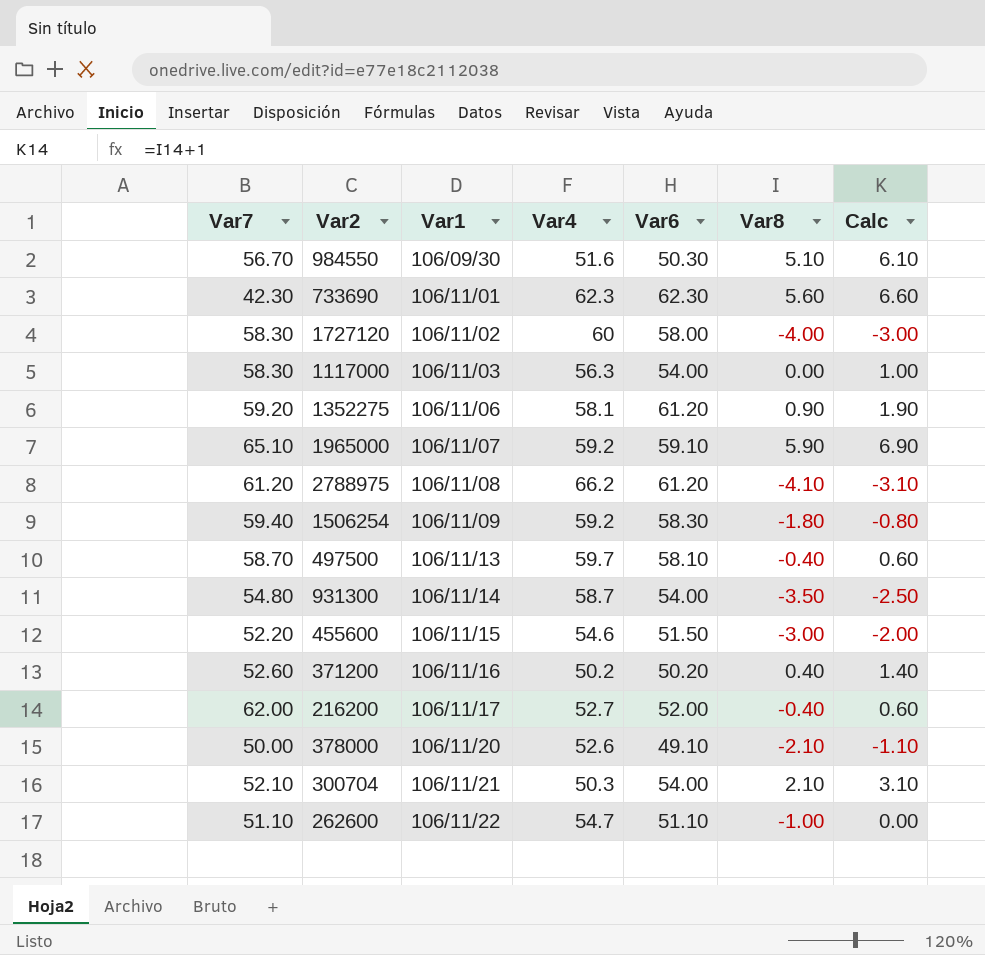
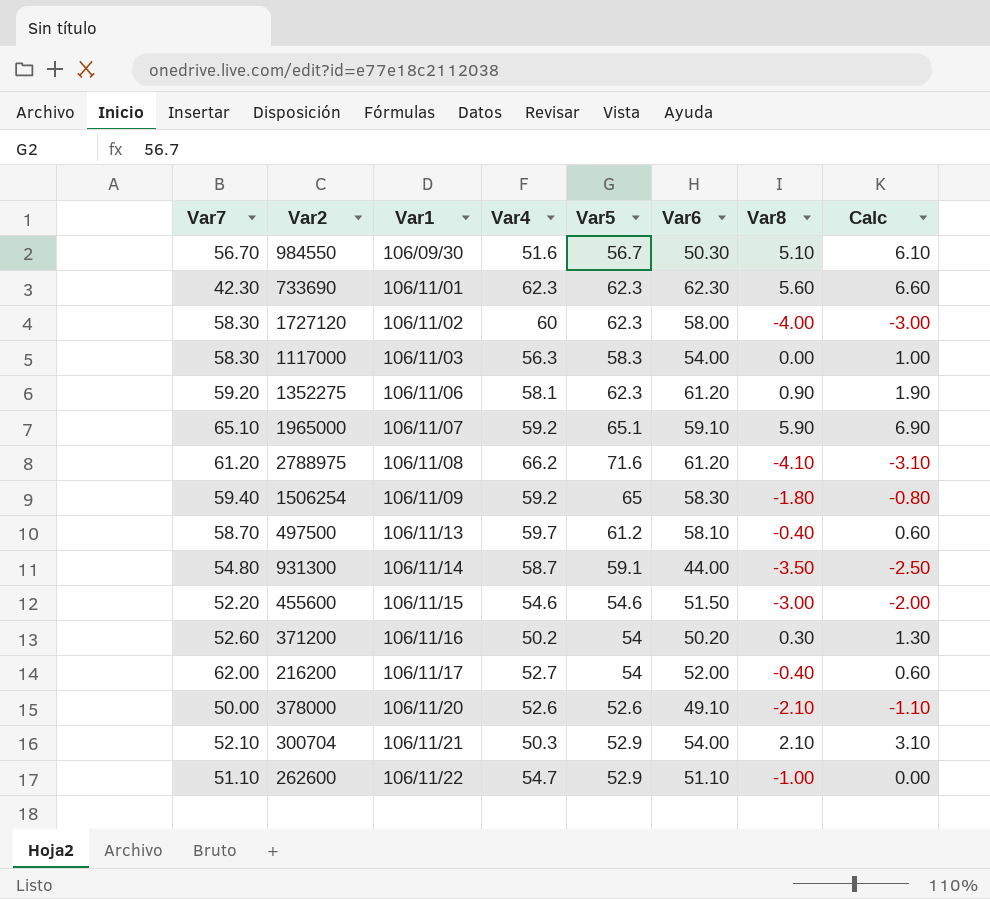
column Var5 | position: none -> 5
931300 | Var6: 54.00 -> 44.00
371200 | Var8: 0.40 -> 0.30
371200 | Calc: 1.40 -> 1.30

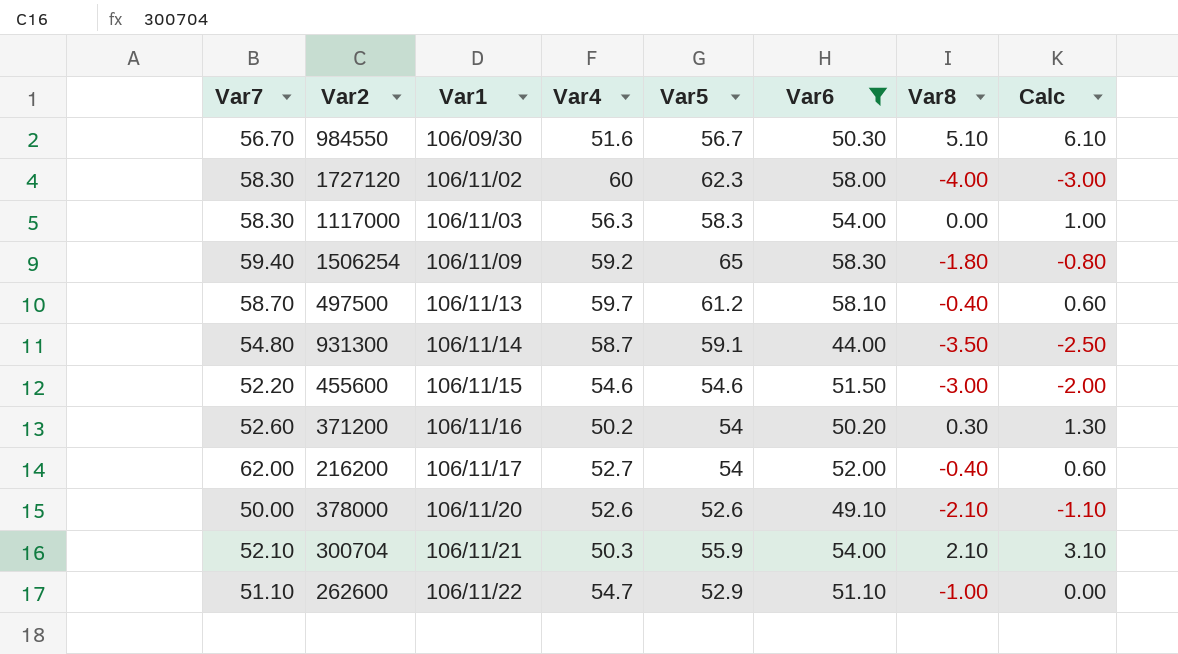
filter: none -> Var6 <= 58.30
300704 | Var5: 52.9 -> 55.9

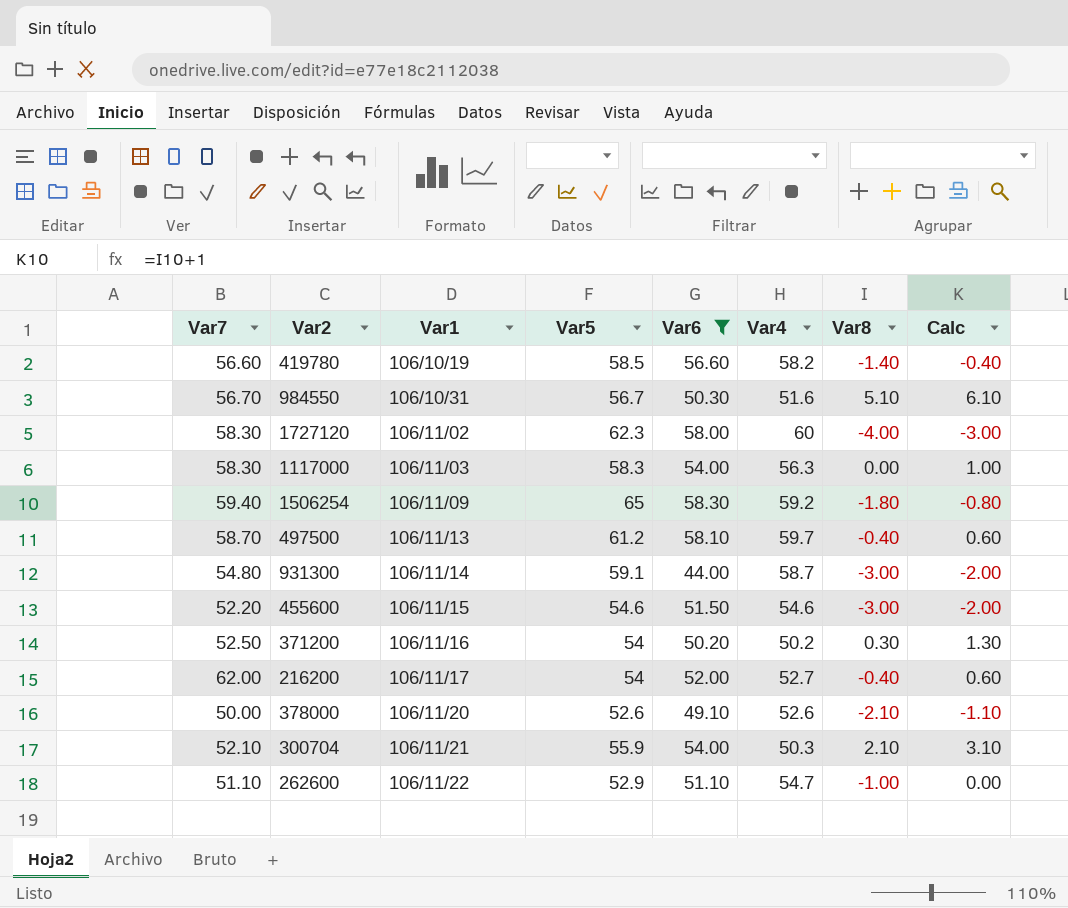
column Var4 | position: 4 -> 6
row 419780: none -> 56.60 | 106/10/19 | 58.5 | 56.60 | 58.2 | -1.40 | -0.40
984550 | Var1: 106/09/30 -> 106/10/31
931300 | Var8: -3.50 -> -3.00
931300 | Calc: -2.50 -> -2.00
371200 | Var7: 52.60 -> 52.50

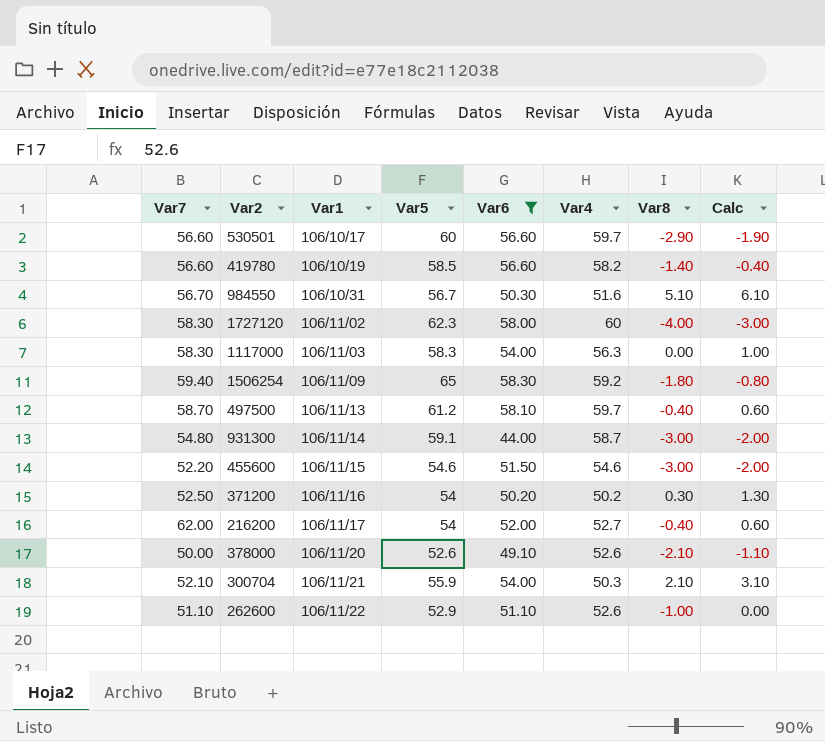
row 530501: none -> 56.60 | 106/10/17 | 60 | 56.60 | 59.7 | -2.90 | -1.90
262600 | Var4: 54.7 -> 52.6

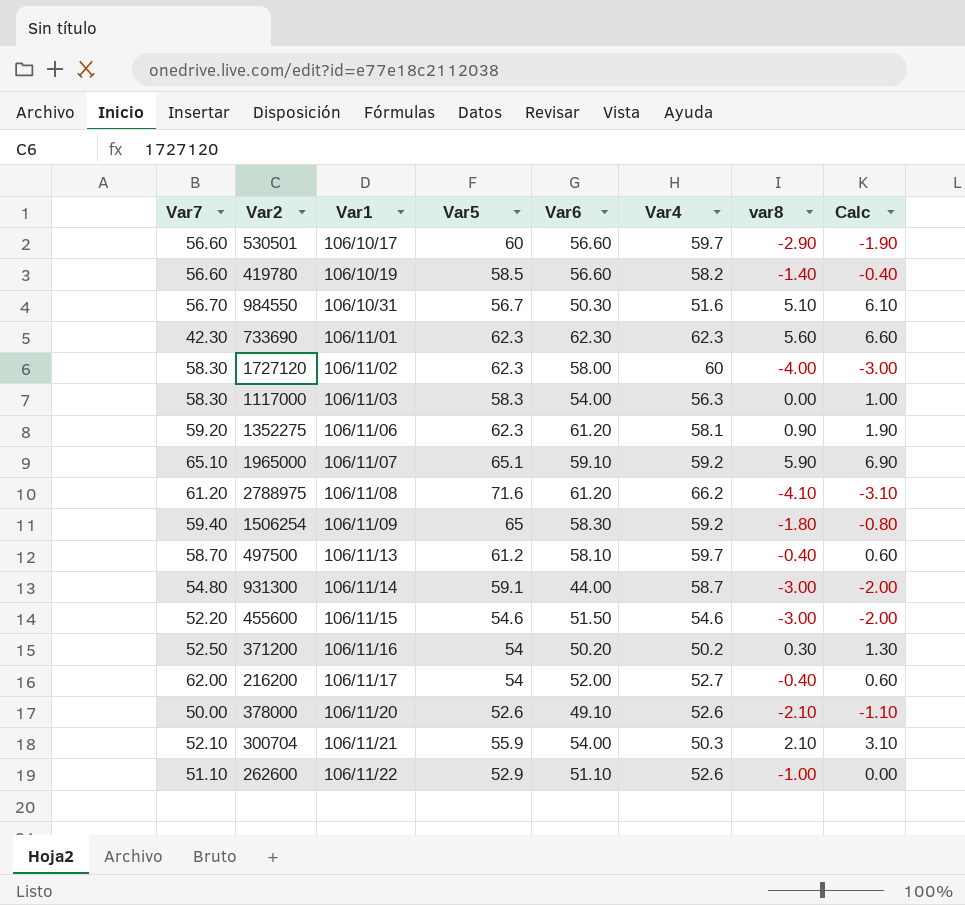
filter: Var6 <= 58.30 -> none
column name: Var8 -> var8

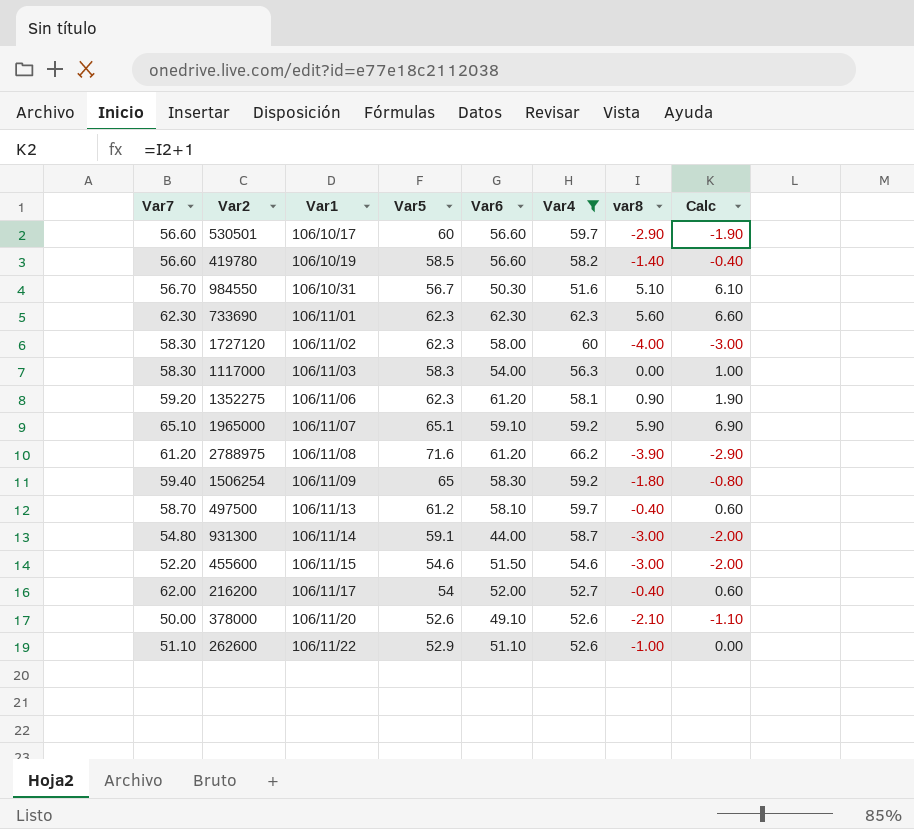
filter: none -> Var4 >= 51.6
733690 | Var7: 42.30 -> 62.30
2788975 | var8: -4.10 -> -3.90
2788975 | Calc: -3.10 -> -2.90

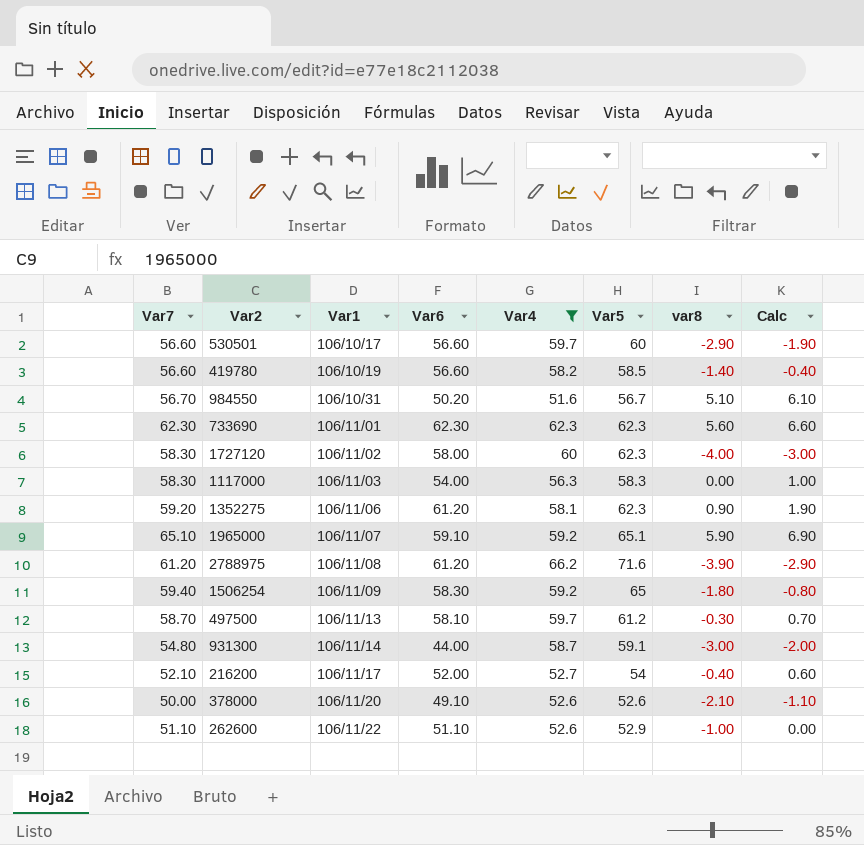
column Var5 | position: 4 -> 6
row 455600: 52.20 | 106/11/15 | 54.6 | 51.50 | 54.6 | -3.00 | -2.00 -> none
984550 | Var6: 50.30 -> 50.20
497500 | var8: -0.40 -> -0.30
497500 | Calc: 0.60 -> 0.70
216200 | Var7: 62.00 -> 52.10

